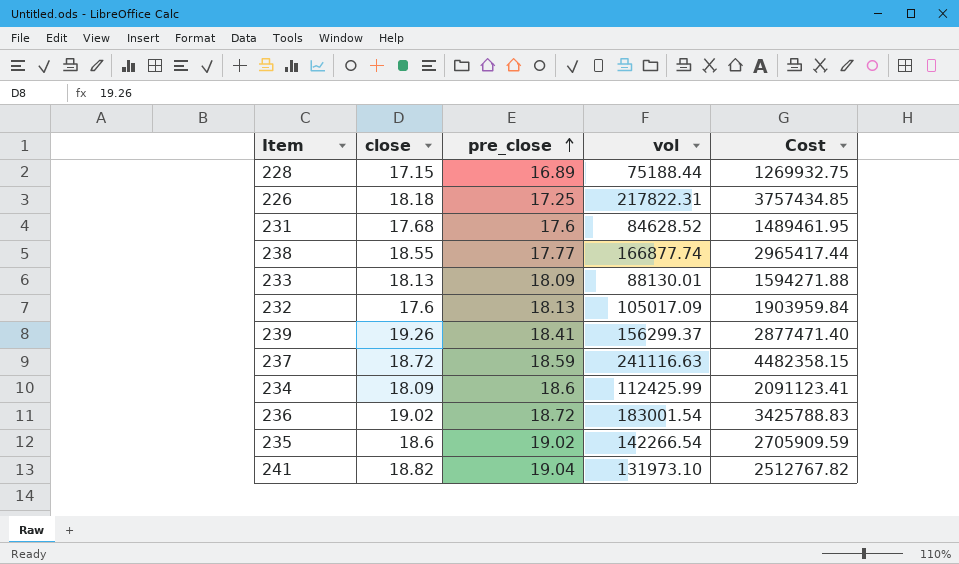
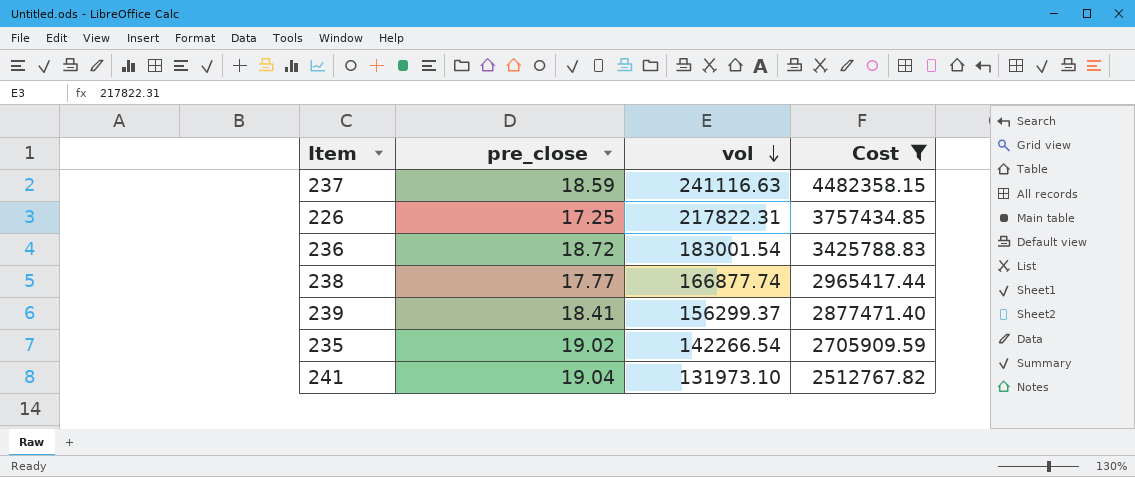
filter: none -> Cost >= 2512767.82
row order: pre_close ascending -> vol descending
column close | position: 2 -> none

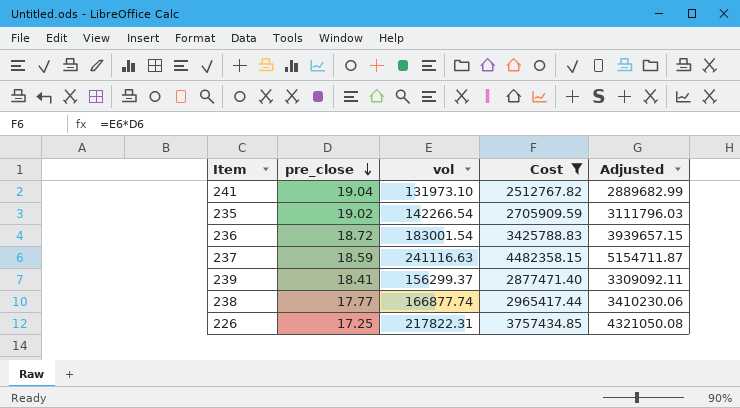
row order: vol descending -> pre_close descending
column Adjusted | formula: none -> [Cost] * 1.15

